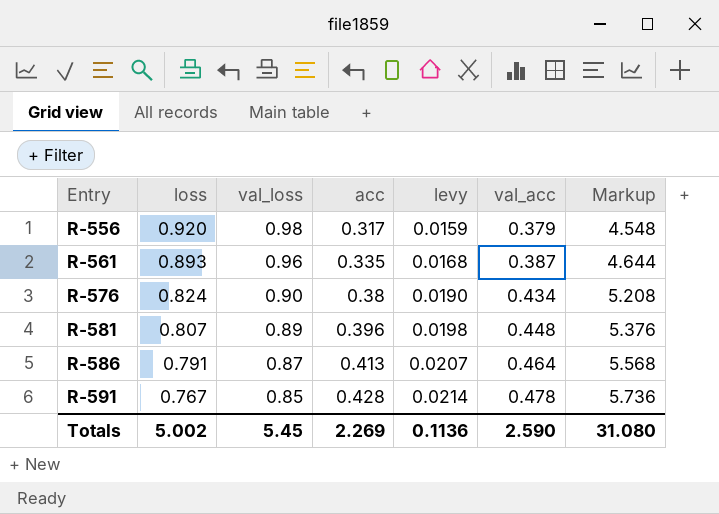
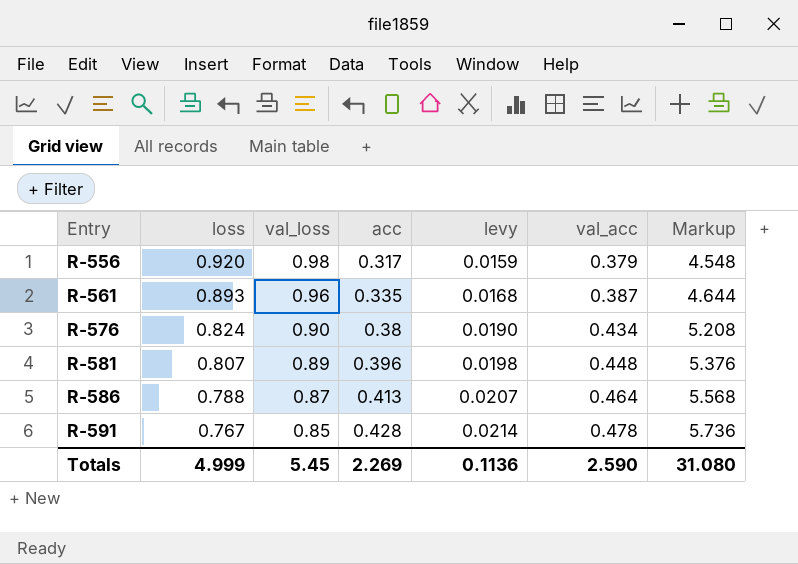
R-586 | loss: 0.791 -> 0.788
Totals | loss: 5.002 -> 4.999

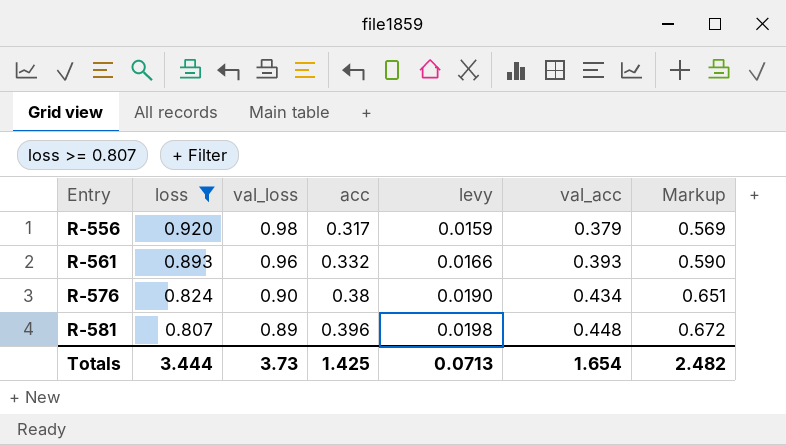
filter: none -> loss >= 0.807
column Markup | formula: [val_acc] * 12 -> [val_acc] * 1.5
R-561 | acc: 0.335 -> 0.332
R-561 | levy: 0.0168 -> 0.0166
R-561 | val_acc: 0.387 -> 0.393
Totals | loss: 4.999 -> 3.444
Totals | val_loss: 5.45 -> 3.73
Totals | acc: 2.269 -> 1.425
Totals | levy: 0.1136 -> 0.0713
Totals | val_acc: 2.590 -> 1.654
Totals | Markup: 31.080 -> 2.482

